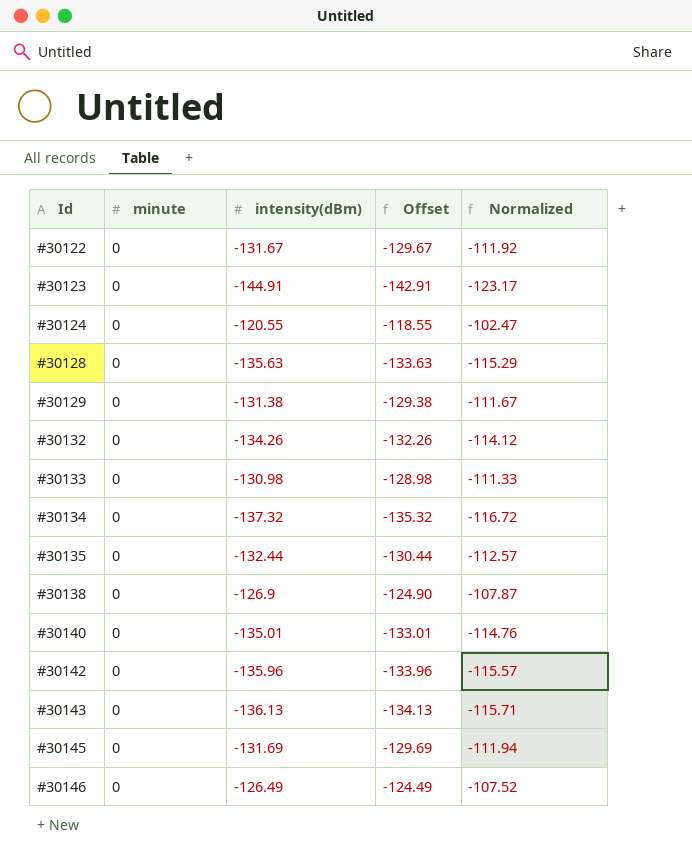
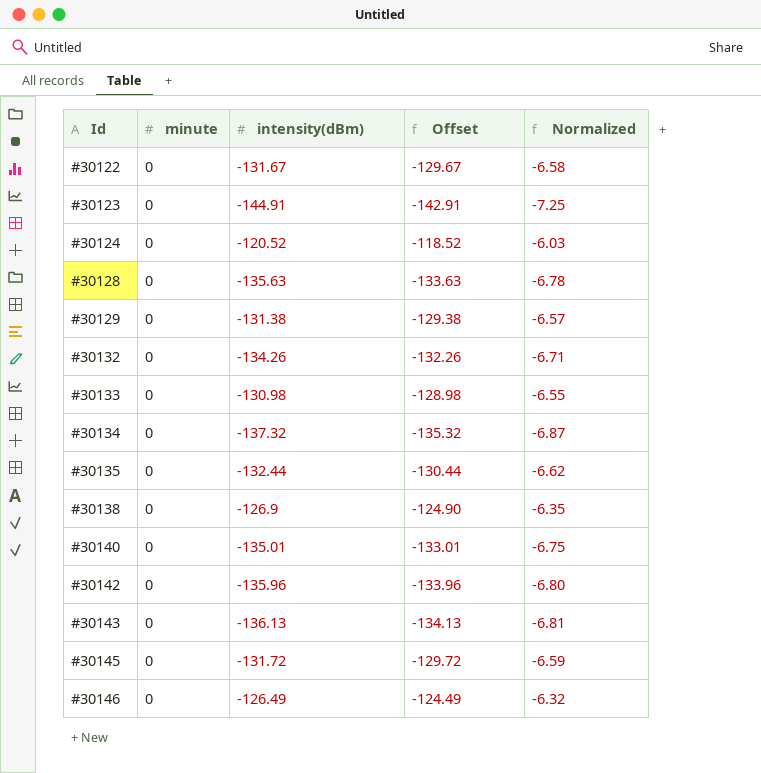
column Normalized | formula: [intensity(dBm)] * 0.85 -> [intensity(dBm)] * 0.05
#30124 | intensity(dBm): -120.55 -> -120.52
#30124 | Offset: -118.55 -> -118.52
#30145 | intensity(dBm): -131.69 -> -131.72
#30145 | Offset: -129.69 -> -129.72

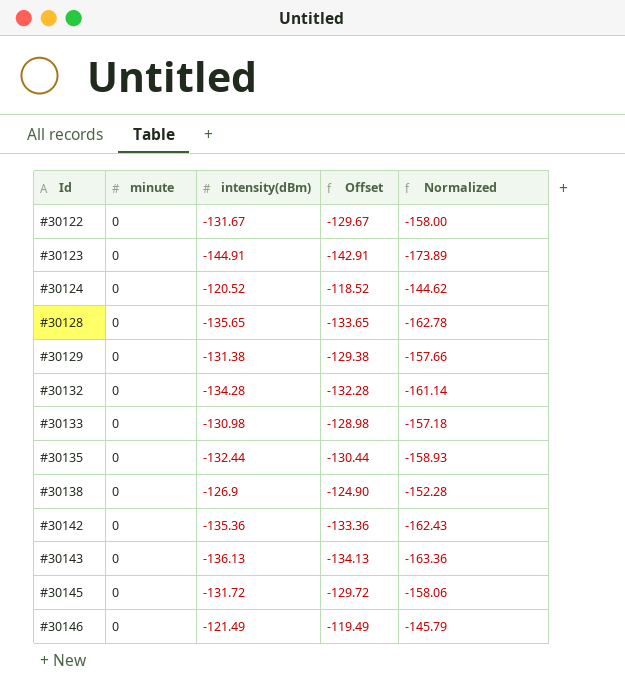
column Normalized | formula: [intensity(dBm)] * 0.05 -> [intensity(dBm)] * 1.2
row #30134: 0 | -137.32 | -135.32 | -6.87 -> none
row #30140: 0 | -135.01 | -133.01 | -6.75 -> none
#30128 | intensity(dBm): -135.63 -> -135.65
#30128 | Offset: -133.63 -> -133.65
#30132 | intensity(dBm): -134.26 -> -134.28
#30132 | Offset: -132.26 -> -132.28
#30142 | intensity(dBm): -135.96 -> -135.36
#30142 | Offset: -133.96 -> -133.36
#30146 | intensity(dBm): -126.49 -> -121.49
#30146 | Offset: -124.49 -> -119.49

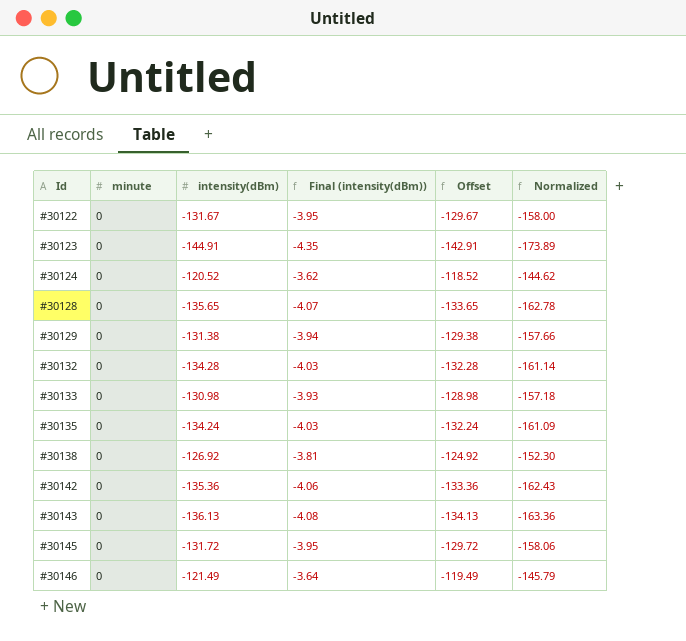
column Final (intensity(dBm)) | formula: none -> [intensity(dBm)] * 0.03
#30135 | intensity(dBm): -132.44 -> -134.24
#30135 | Offset: -130.44 -> -132.24
#30135 | Normalized: -158.93 -> -161.09
#30138 | intensity(dBm): -126.9 -> -126.92
#30138 | Offset: -124.90 -> -124.92
#30138 | Normalized: -152.28 -> -152.30

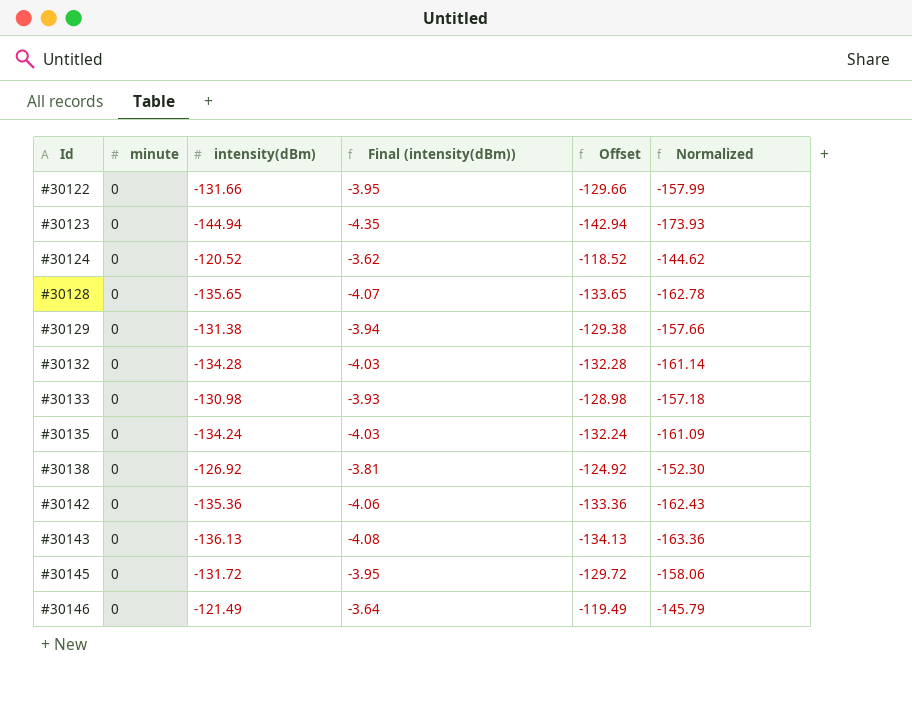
#30122 | intensity(dBm): -131.67 -> -131.66
#30122 | Offset: -129.67 -> -129.66
#30122 | Normalized: -158.00 -> -157.99
#30123 | intensity(dBm): -144.91 -> -144.94
#30123 | Offset: -142.91 -> -142.94
#30123 | Normalized: -173.89 -> -173.93

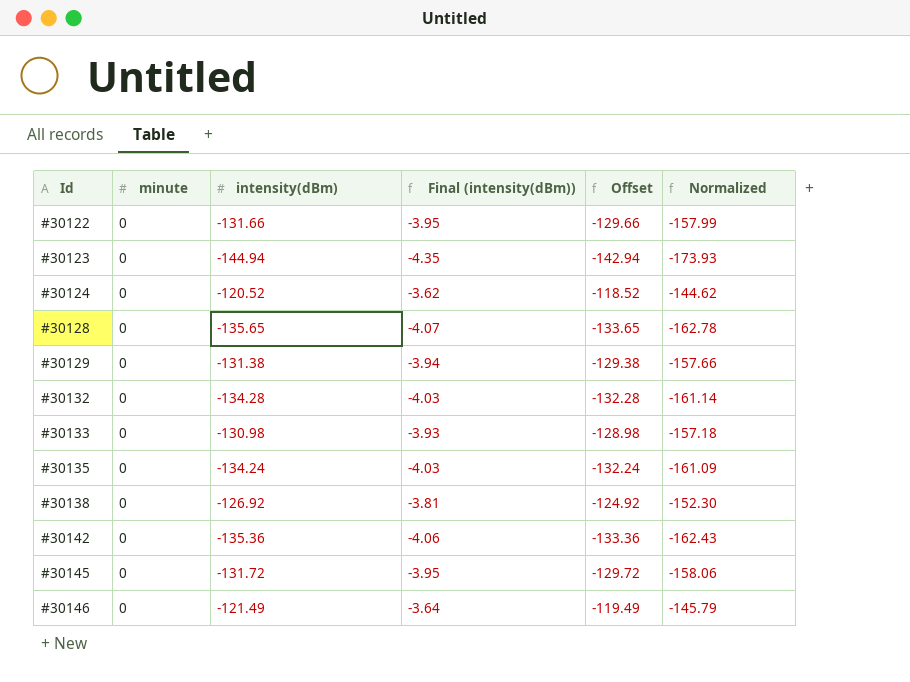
row #30143: 0 | -136.13 | -4.08 | -134.13 | -163.36 -> none

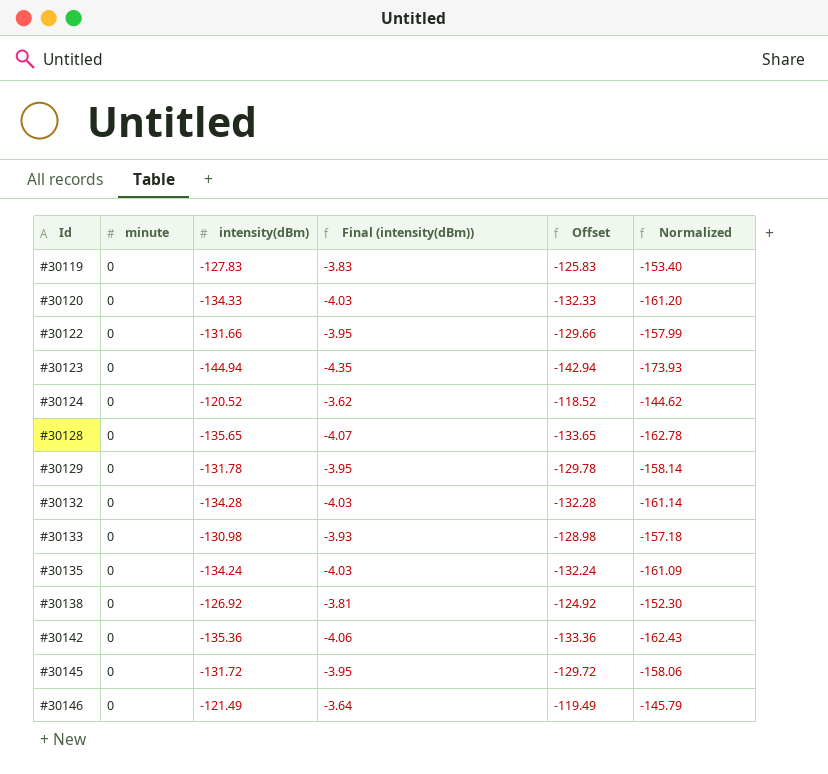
row #30119: none -> 0 | -127.83 | -3.83 | -125.83 | -153.40
row #30120: none -> 0 | -134.33 | -4.03 | -132.33 | -161.20
#30129 | intensity(dBm): -131.38 -> -131.78
#30129 | Final (intensity(dBm)): -3.94 -> -3.95
#30129 | Offset: -129.38 -> -129.78
#30129 | Normalized: -157.66 -> -158.14

